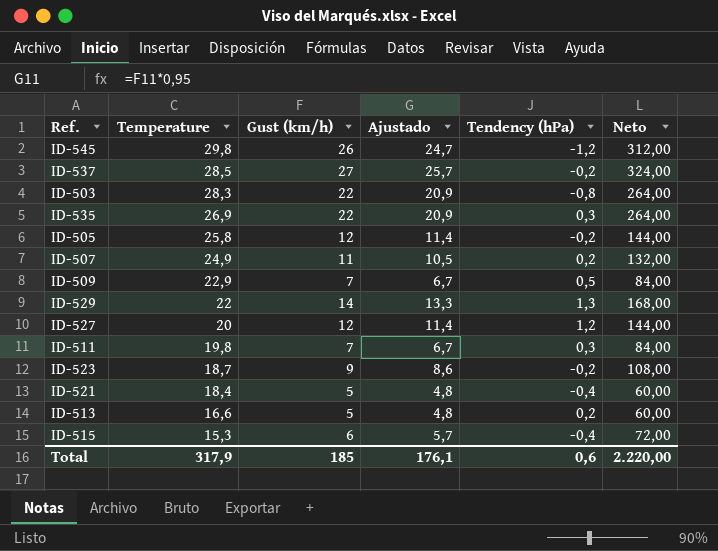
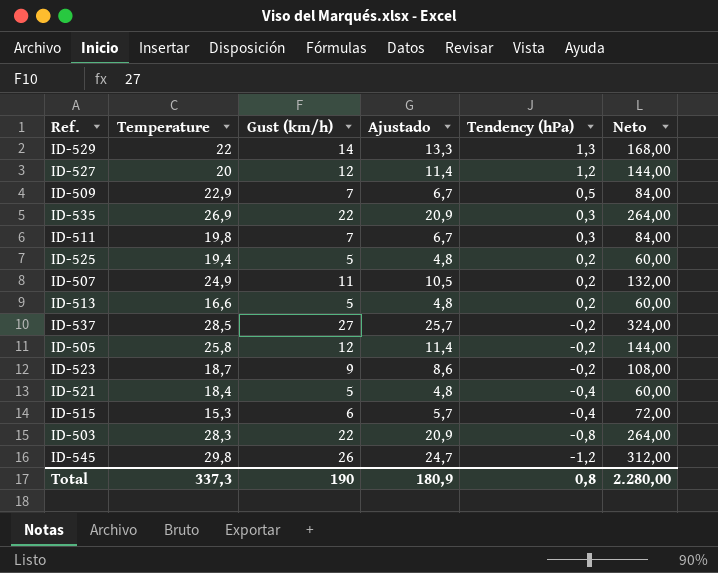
row order: Temperature descending -> Tendency (hPa) descending
row ID-525: none -> 19,4 | 5 | 4,8 | 0,2 | 60,00
Total | Temperature: 317,9 -> 337,3
Total | Gust (km/h): 185 -> 190
Total | Ajustado: 176,1 -> 180,9
Total | Tendency (hPa): 0,6 -> 0,8
Total | Neto: 2.220,00 -> 2.280,00

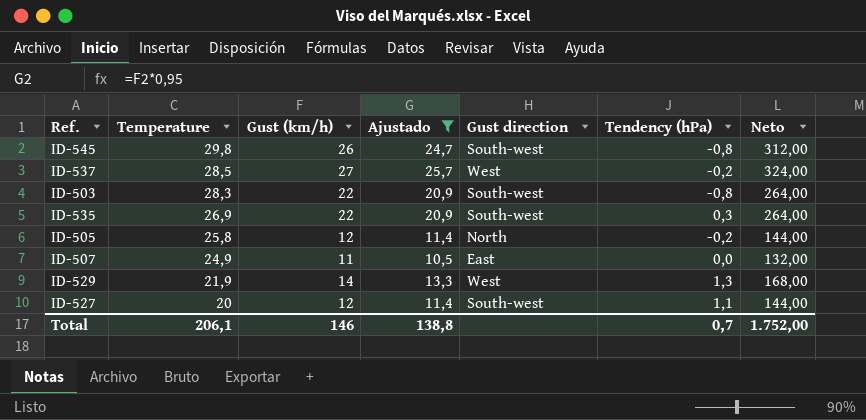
filter: none -> Ajustado >= 10,5
row order: Tendency (hPa) descending -> Temperature descending
column Gust direction | position: none -> 5
ID-545 | Tendency (hPa): -1,2 -> -0,8
ID-507 | Tendency (hPa): 0,2 -> 0,0
ID-529 | Temperature: 22 -> 21,9
ID-527 | Tendency (hPa): 1,2 -> 1,1
Total | Temperature: 337,3 -> 206,1
Total | Gust (km/h): 190 -> 146
Total | Ajustado: 180,9 -> 138,8
Total | Tendency (hPa): 0,8 -> 0,7
Total | Neto: 2.280,00 -> 1.752,00

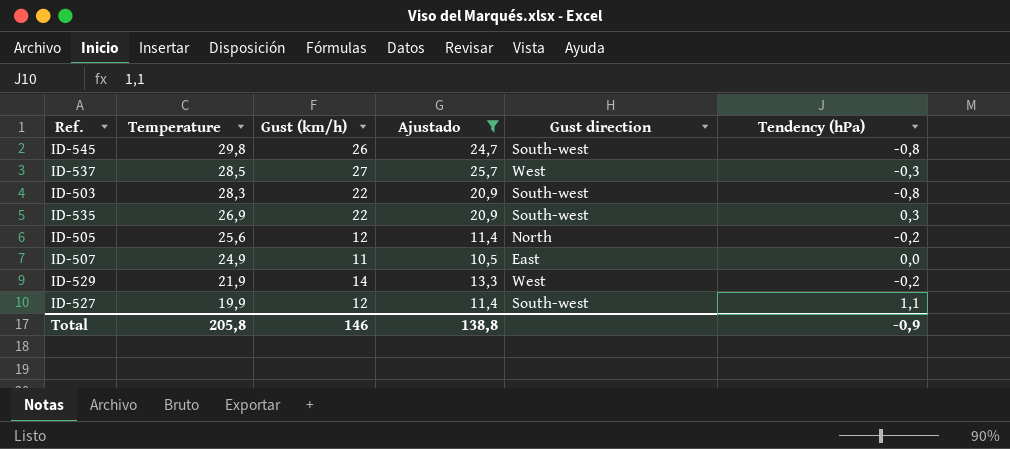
column Neto | formula: [Gust (km/h)] * 12 -> none
ID-537 | Tendency (hPa): -0,2 -> -0,3
ID-505 | Temperature: 25,8 -> 25,6
ID-529 | Tendency (hPa): 1,3 -> -0,2
ID-527 | Temperature: 20 -> 19,9
Total | Temperature: 206,1 -> 205,8
Total | Tendency (hPa): 0,7 -> -0,9

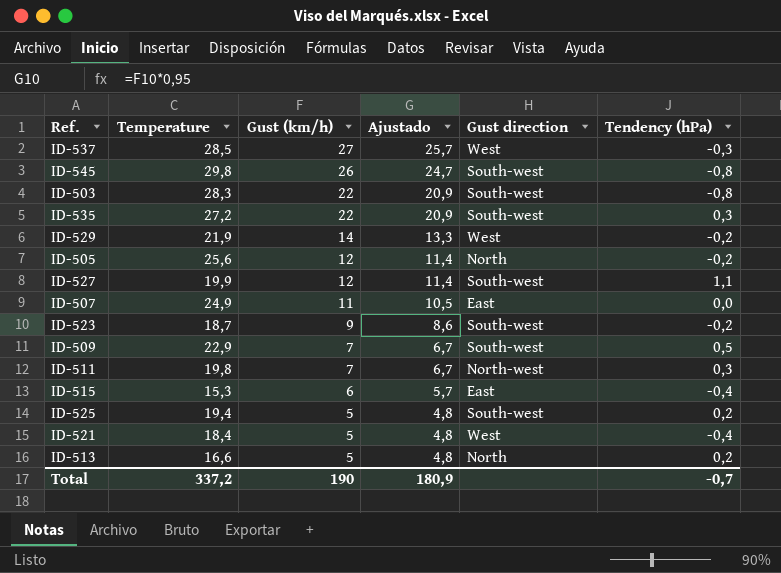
filter: Ajustado >= 10,5 -> none
row order: Temperature descending -> Gust (km/h) descending
ID-535 | Temperature: 26,9 -> 27,2
Total | Temperature: 205,8 -> 337,2
Total | Gust (km/h): 146 -> 190
Total | Ajustado: 138,8 -> 180,9
Total | Tendency (hPa): -0,9 -> -0,7

